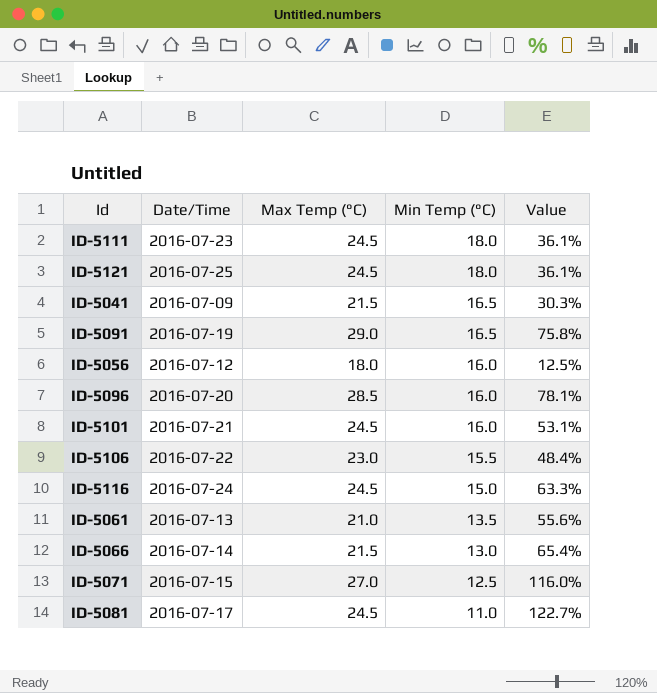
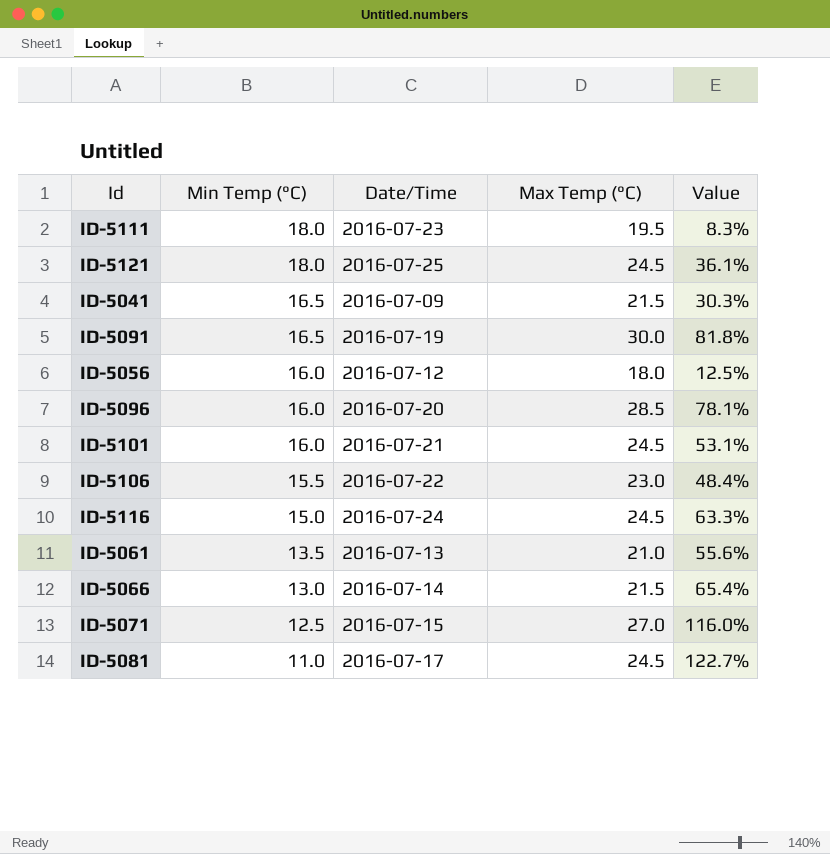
column Min Temp (°C) | position: 4 -> 2
ID-5111 | Max Temp (°C): 24.5 -> 19.5
ID-5111 | Value: 36.1% -> 8.3%
ID-5091 | Max Temp (°C): 29.0 -> 30.0
ID-5091 | Value: 75.8% -> 81.8%

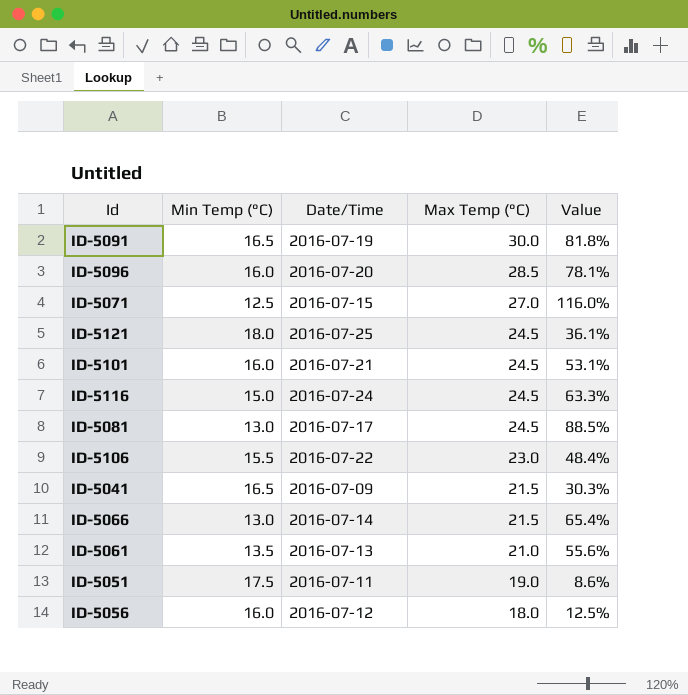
row order: Min Temp (°C) descending -> Max Temp (°C) descending
row ID-5111: 18.0 | 2016-07-23 | 19.5 | 8.3% -> none
ID-5081 | Min Temp (°C): 11.0 -> 13.0
ID-5081 | Value: 122.7% -> 88.5%
row ID-5051: none -> 17.5 | 2016-07-11 | 19.0 | 8.6%

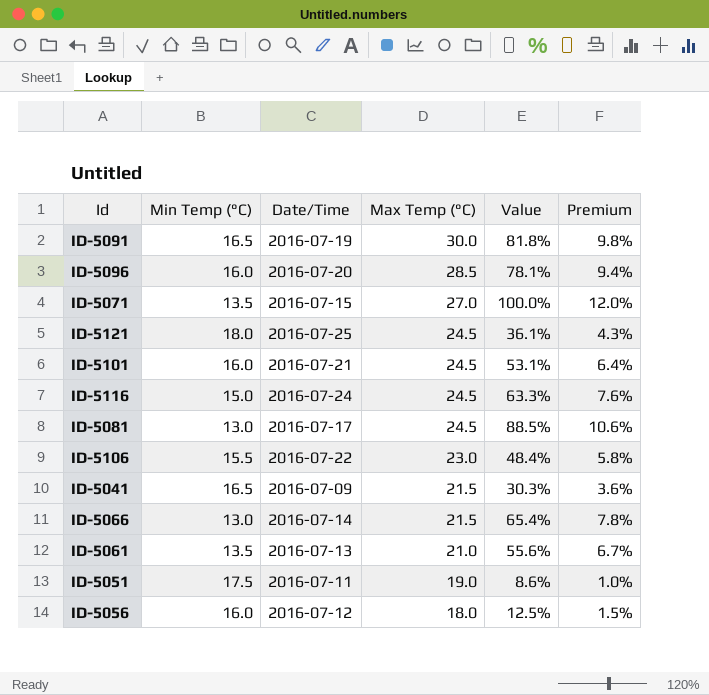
column Premium | formula: none -> [Value] * 0.12
ID-5071 | Min Temp (°C): 12.5 -> 13.5
ID-5071 | Value: 116.0% -> 100.0%

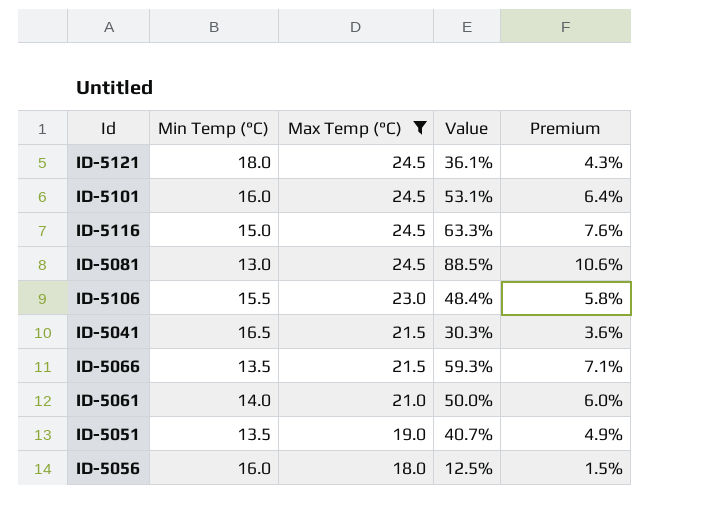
filter: none -> Max Temp (°C) <= 24.5
column Date/Time | position: 3 -> none
ID-5066 | Min Temp (°C): 13.0 -> 13.5
ID-5066 | Value: 65.4% -> 59.3%
ID-5066 | Premium: 7.8% -> 7.1%
ID-5061 | Min Temp (°C): 13.5 -> 14.0
ID-5061 | Value: 55.6% -> 50.0%
ID-5061 | Premium: 6.7% -> 6.0%
ID-5051 | Min Temp (°C): 17.5 -> 13.5
ID-5051 | Value: 8.6% -> 40.7%
ID-5051 | Premium: 1.0% -> 4.9%

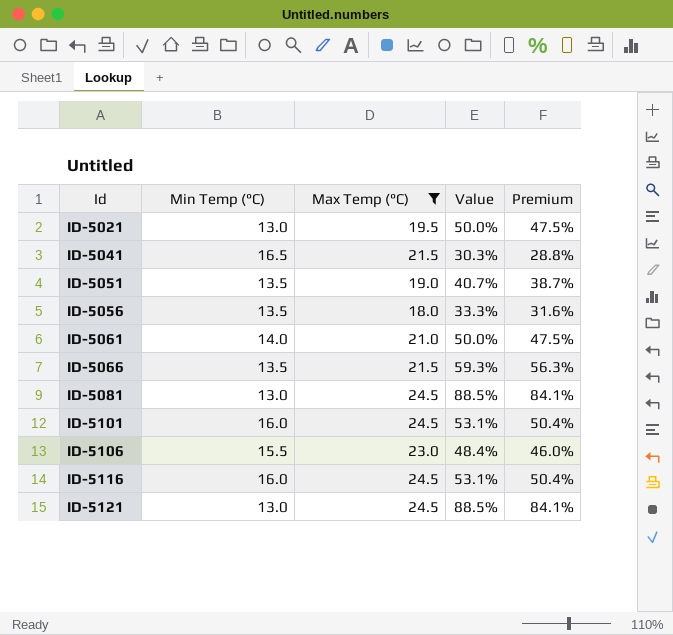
row order: Max Temp (°C) descending -> Id ascending
column Premium | formula: [Value] * 0.12 -> [Value] * 0.95
row ID-5021: none -> 13.0 | 19.5 | 50.0% | 47.5%
ID-5056 | Min Temp (°C): 16.0 -> 13.5
ID-5056 | Value: 12.5% -> 33.3%
ID-5116 | Min Temp (°C): 15.0 -> 16.0
ID-5116 | Value: 63.3% -> 53.1%
ID-5121 | Min Temp (°C): 18.0 -> 13.0
ID-5121 | Value: 36.1% -> 88.5%

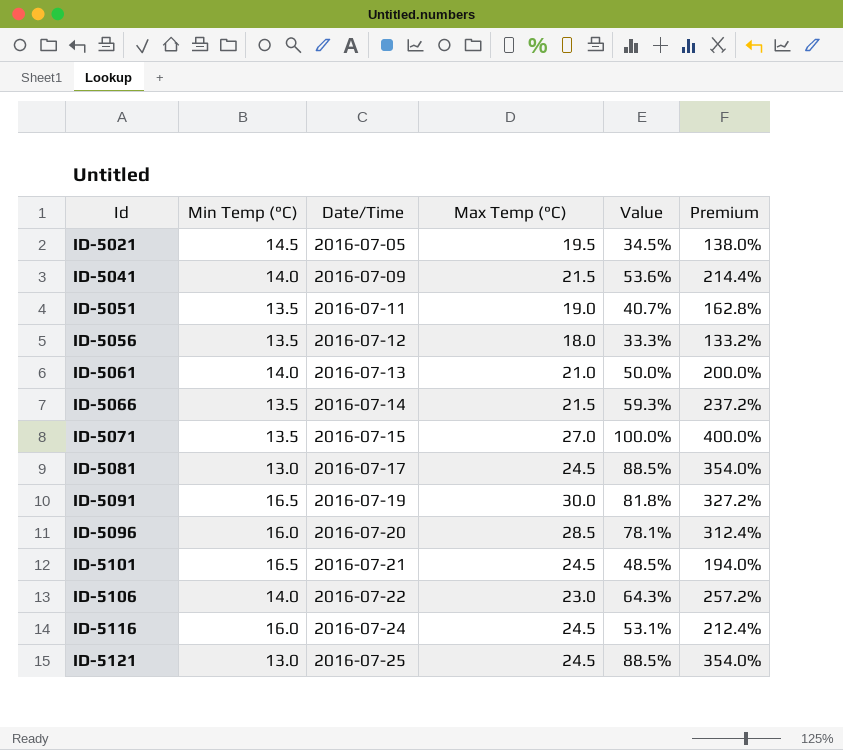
filter: Max Temp (°C) <= 24.5 -> none
column Date/Time | position: none -> 3
column Premium | formula: [Value] * 0.95 -> [Value] * 4
ID-5021 | Min Temp (°C): 13.0 -> 14.5
ID-5021 | Value: 50.0% -> 34.5%
ID-5041 | Min Temp (°C): 16.5 -> 14.0
ID-5041 | Value: 30.3% -> 53.6%
ID-5101 | Min Temp (°C): 16.0 -> 16.5
ID-5101 | Value: 53.1% -> 48.5%
ID-5106 | Min Temp (°C): 15.5 -> 14.0
ID-5106 | Value: 48.4% -> 64.3%

